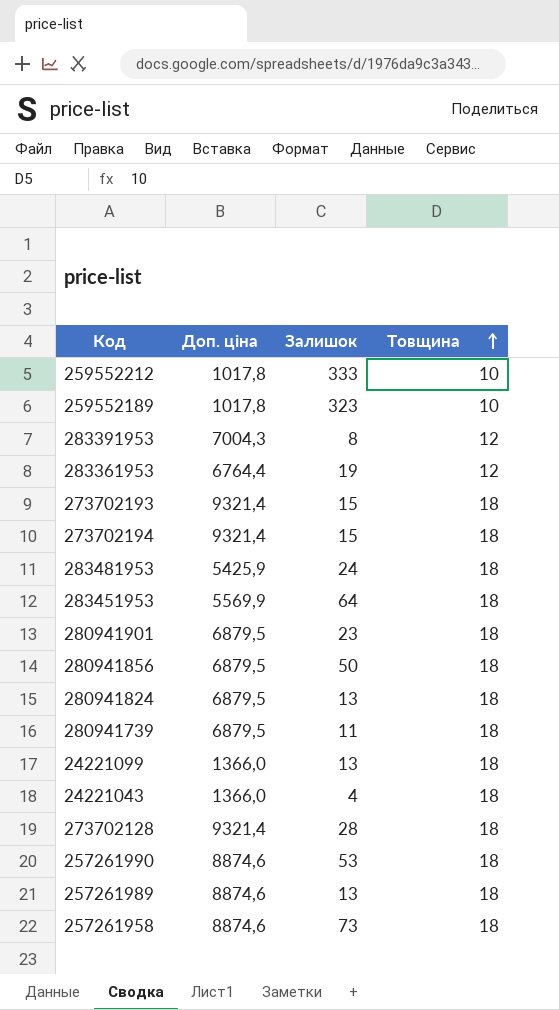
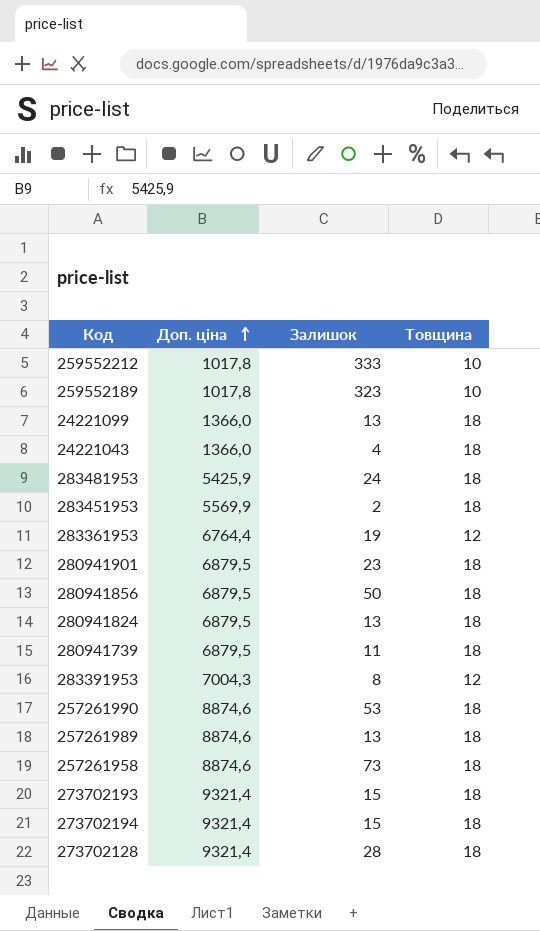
row order: Товщина ascending -> Доп. ціна ascending
283451953 | Залишок: 64 -> 2

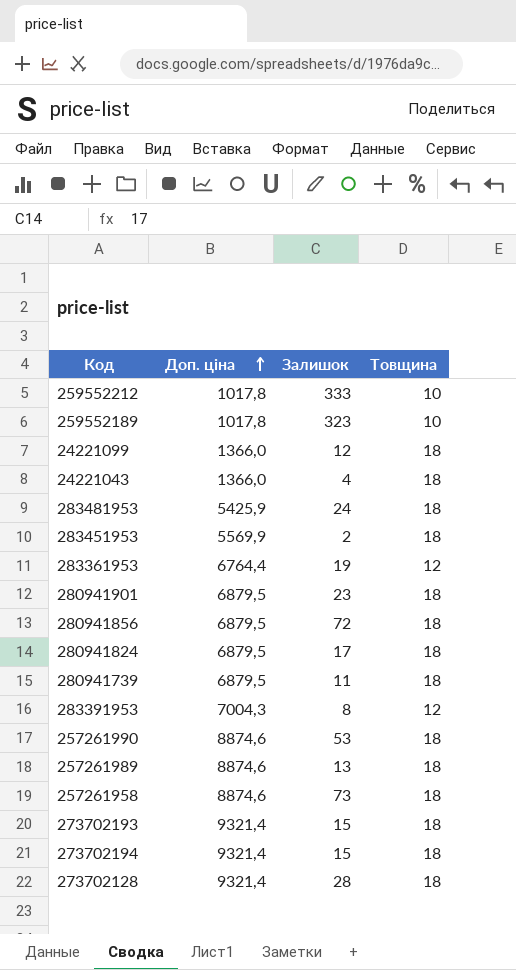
24221099 | Залишок: 13 -> 12
280941856 | Залишок: 50 -> 72
280941824 | Залишок: 13 -> 17

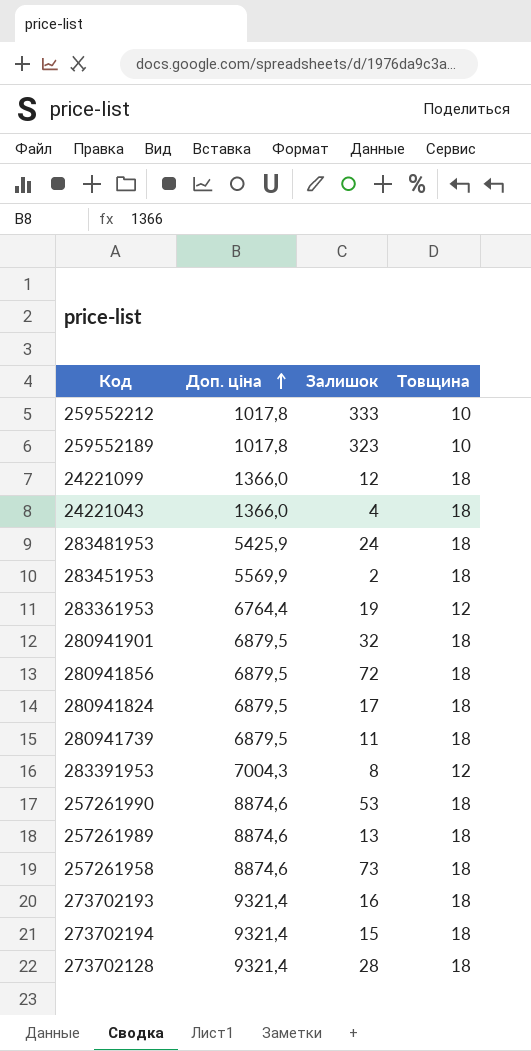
280941901 | Залишок: 23 -> 32
273702193 | Залишок: 15 -> 16

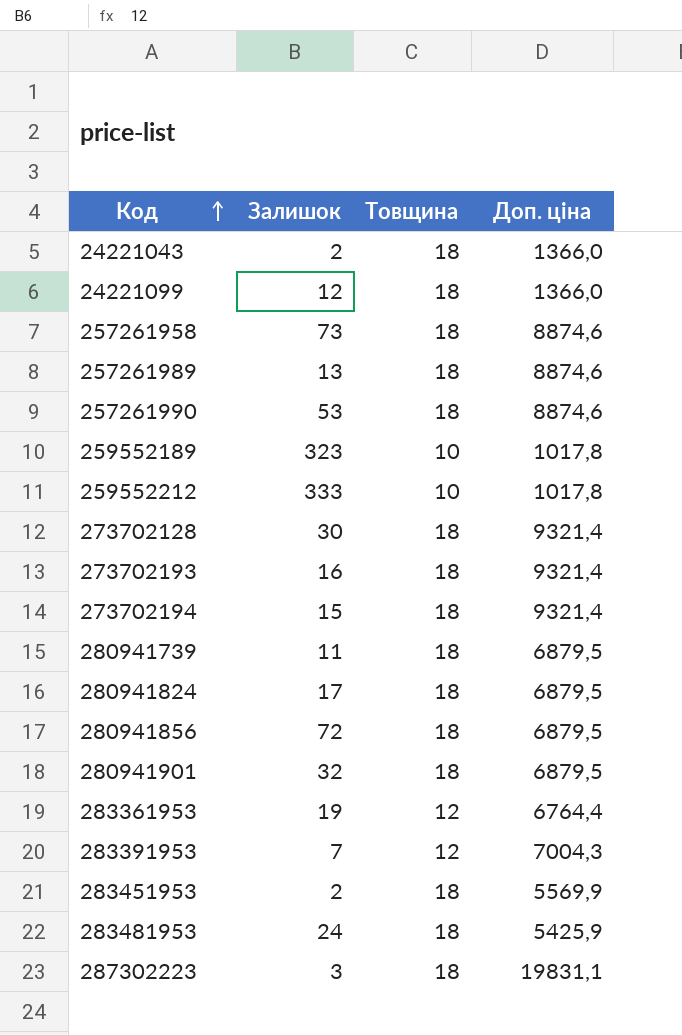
row order: Доп. ціна ascending -> Код ascending
column Доп. ціна | position: 2 -> 4
24221043 | Залишок: 4 -> 2
273702128 | Залишок: 28 -> 30
283391953 | Залишок: 8 -> 7
row 287302223: none -> 3 | 18 | 19831,1

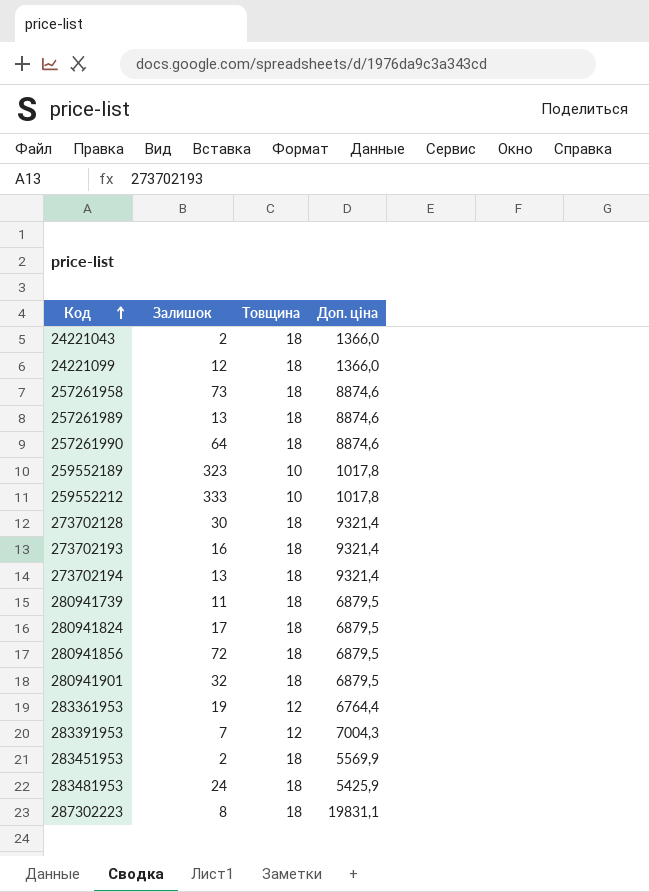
257261990 | Залишок: 53 -> 64
273702194 | Залишок: 15 -> 13
287302223 | Залишок: 3 -> 8

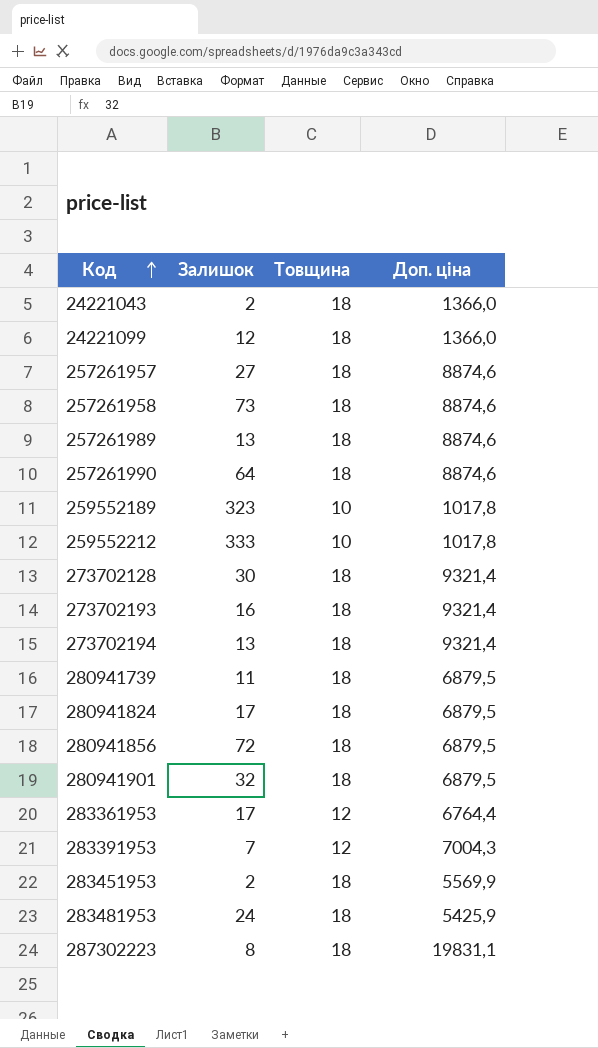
row 257261957: none -> 27 | 18 | 8874,6
283361953 | Залишок: 19 -> 17

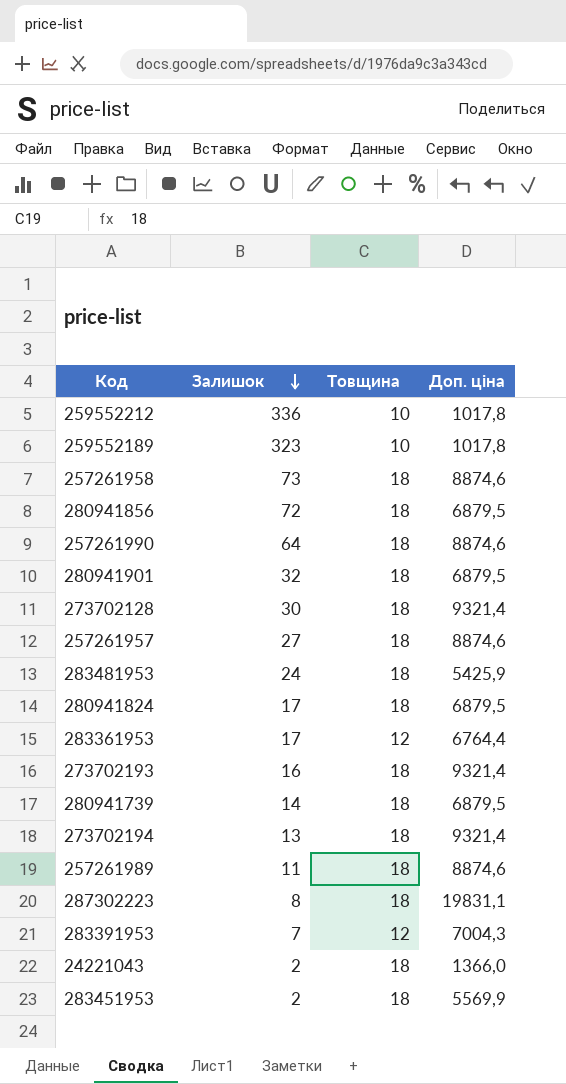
row order: Код ascending -> Залишок descending
row 24221099: 12 | 18 | 1366,0 -> none
259552212 | Залишок: 333 -> 336
280941739 | Залишок: 11 -> 14
257261989 | Залишок: 13 -> 11

